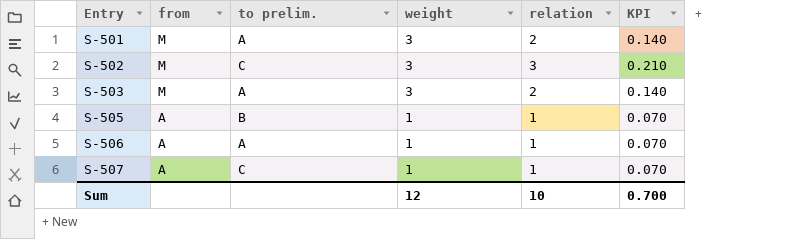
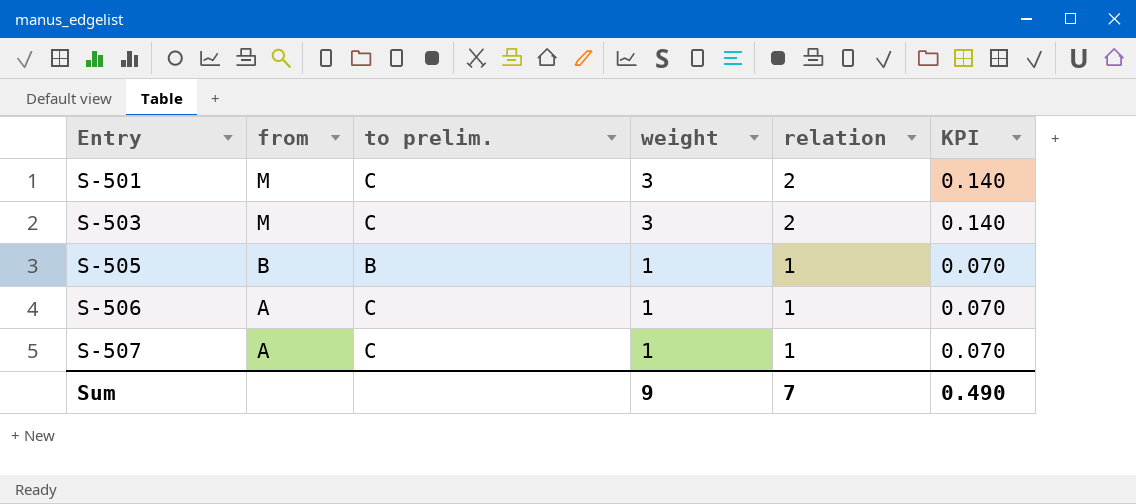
row S-502: M | C | 3 | 3 | 0.210 -> none
S-501 | to prelim.: A -> C
S-503 | to prelim.: A -> C
S-505 | from: A -> B
S-506 | to prelim.: A -> C
Sum | weight: 12 -> 9
Sum | relation: 10 -> 7
Sum | KPI: 0.700 -> 0.490

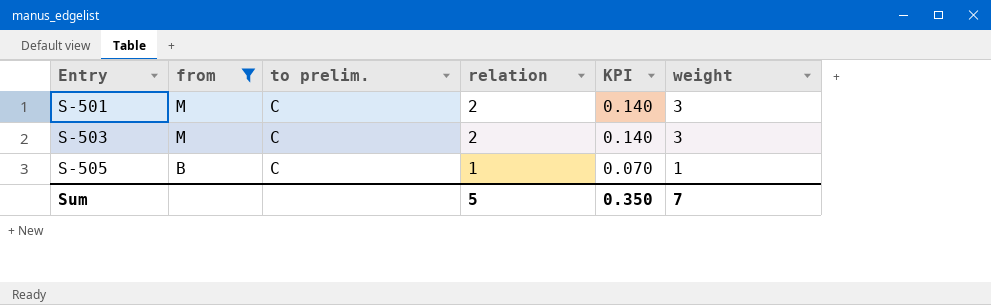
filter: none -> from != A
column weight | position: 4 -> 6
S-505 | to prelim.: B -> C
Sum | relation: 7 -> 5
Sum | KPI: 0.490 -> 0.350
Sum | weight: 9 -> 7

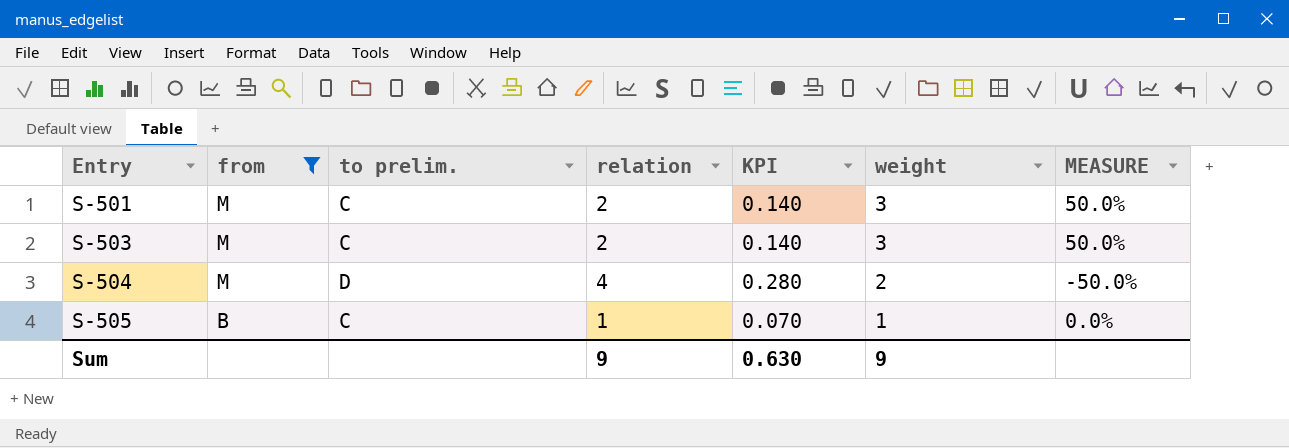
column MEASURE | formula: none -> ([weight] - [relation]) / [relation]
row S-504: none -> M | D | 4 | 0.280 | 2 | -50.0%
Sum | relation: 5 -> 9
Sum | KPI: 0.350 -> 0.630
Sum | weight: 7 -> 9

